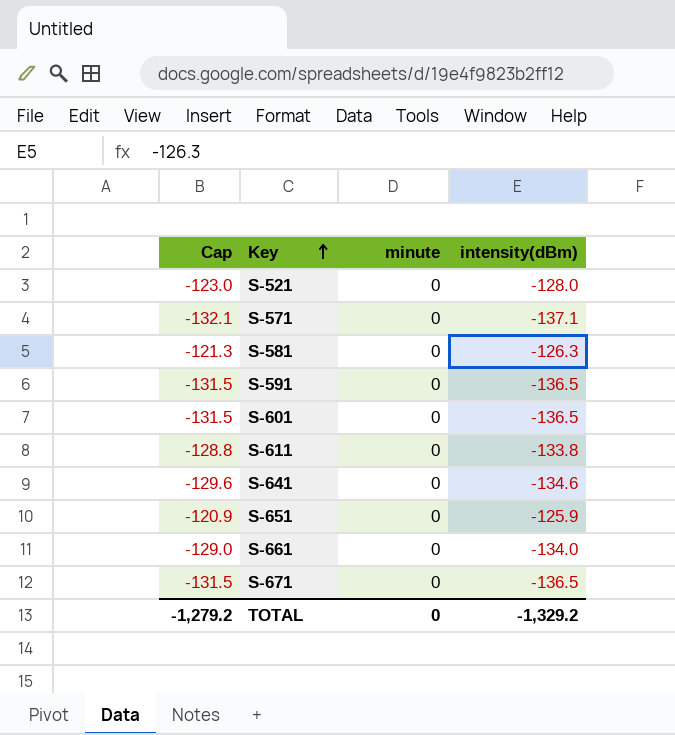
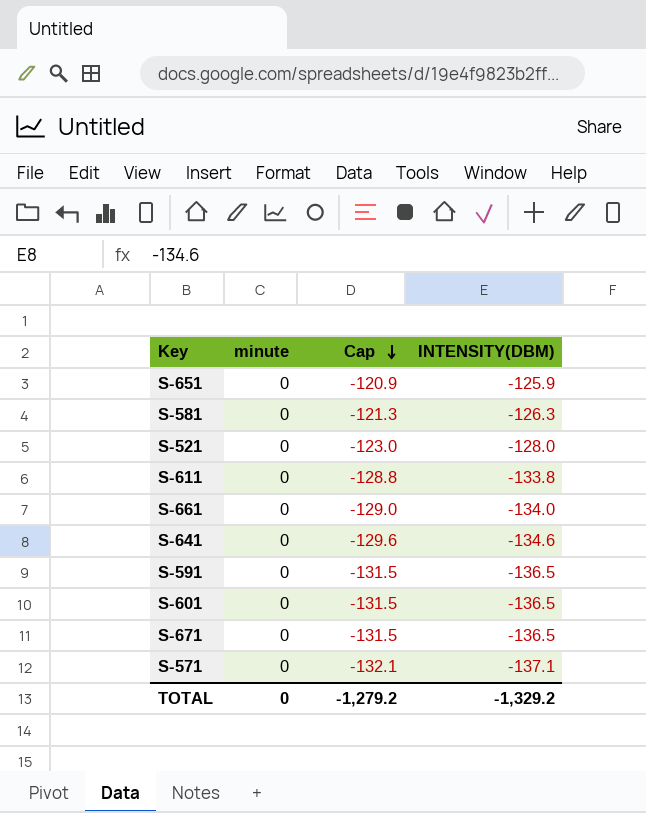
row order: Key ascending -> Cap descending
column Cap | position: 1 -> 3
column name: intensity(dBm) -> INTENSITY(DBM)

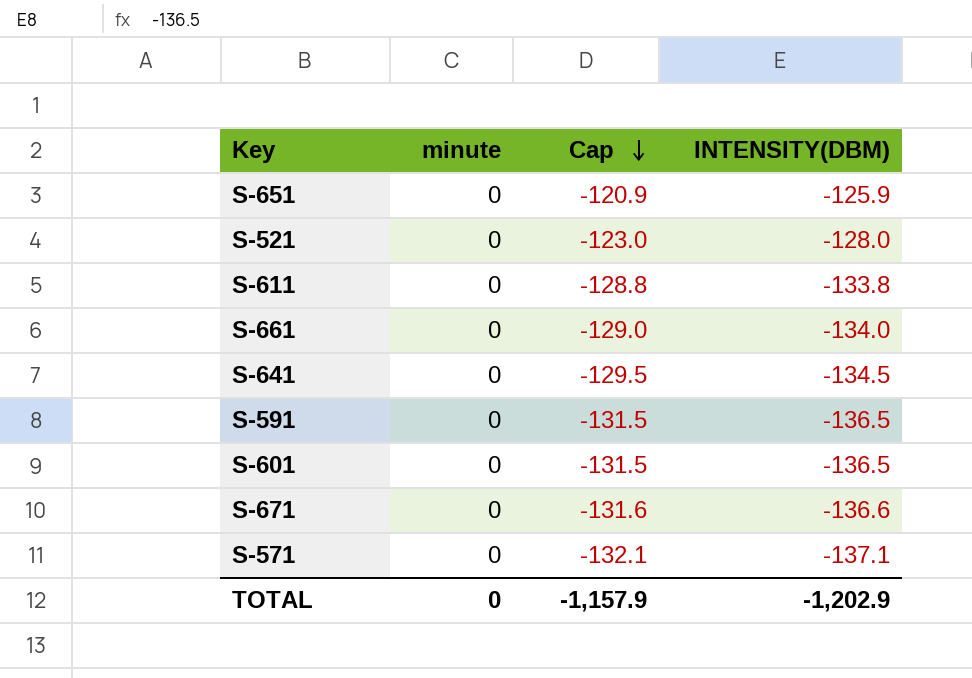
row S-581: 0 | -121.3 | -126.3 -> none
S-641 | Cap: -129.6 -> -129.5
S-641 | INTENSITY(DBM): -134.6 -> -134.5
S-671 | Cap: -131.5 -> -131.6
S-671 | INTENSITY(DBM): -136.5 -> -136.6
TOTAL | Cap: -1,279.2 -> -1,157.9
TOTAL | INTENSITY(DBM): -1,329.2 -> -1,202.9

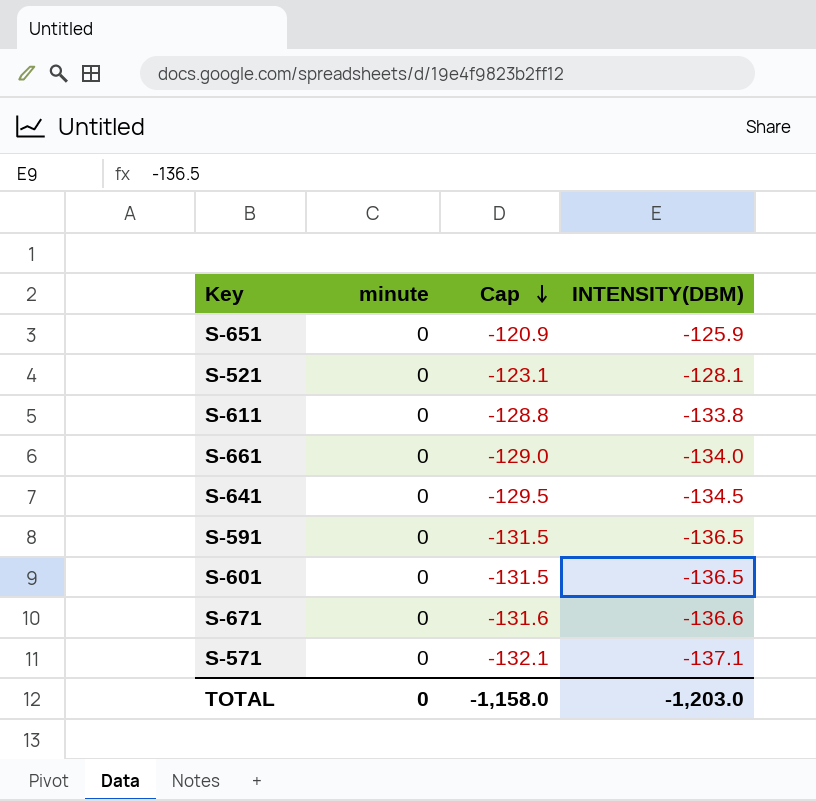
S-521 | Cap: -123.0 -> -123.1
S-521 | INTENSITY(DBM): -128.0 -> -128.1
TOTAL | Cap: -1,157.9 -> -1,158.0
TOTAL | INTENSITY(DBM): -1,202.9 -> -1,203.0

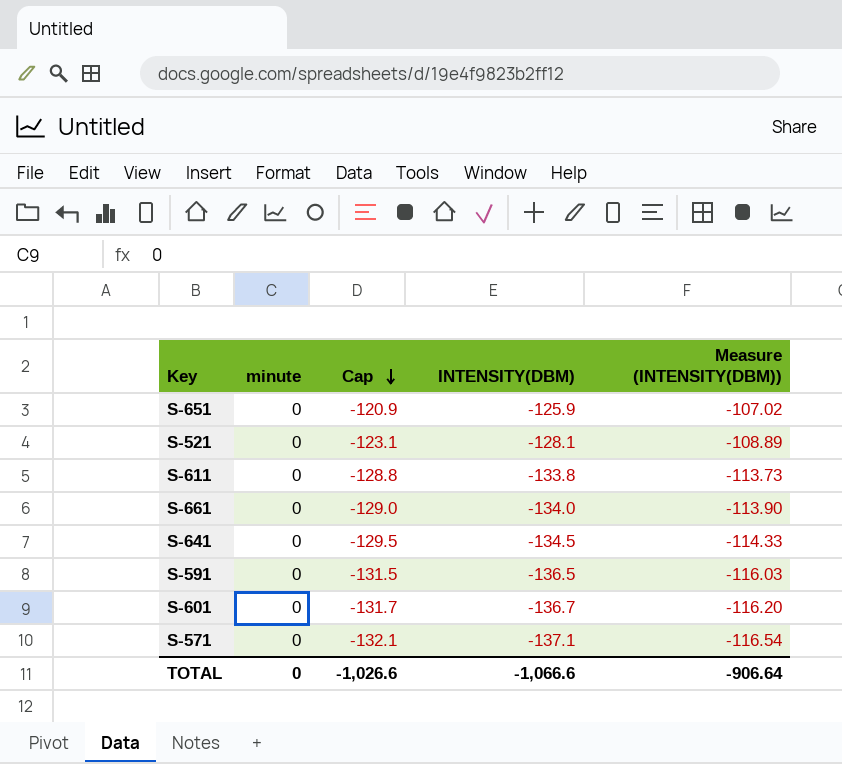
column Measure (INTENSITY(DBM)) | formula: none -> [INTENSITY(DBM)] * 0.85
row S-671: 0 | -131.6 | -136.6 -> none
S-601 | Cap: -131.5 -> -131.7
S-601 | INTENSITY(DBM): -136.5 -> -136.7
TOTAL | Cap: -1,158.0 -> -1,026.6
TOTAL | INTENSITY(DBM): -1,203.0 -> -1,066.6

